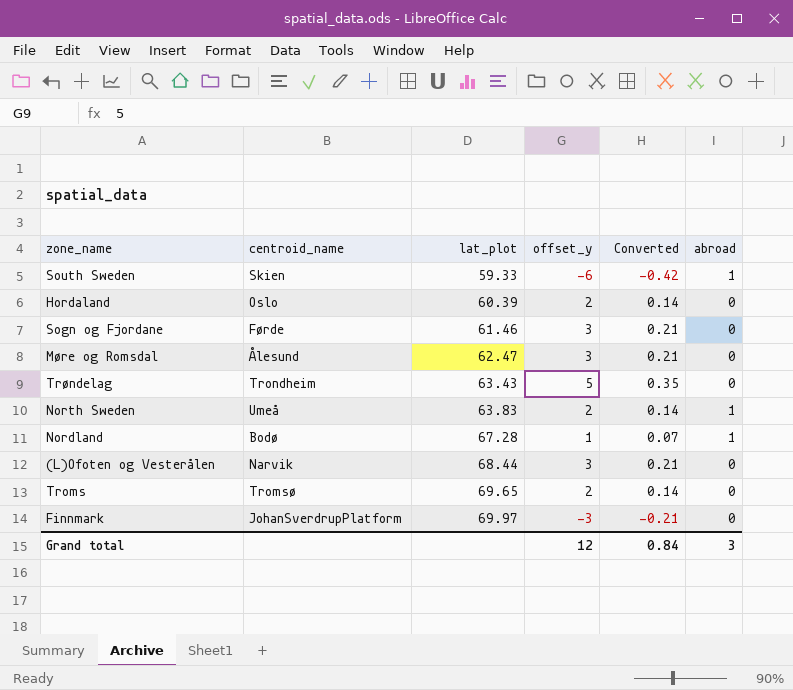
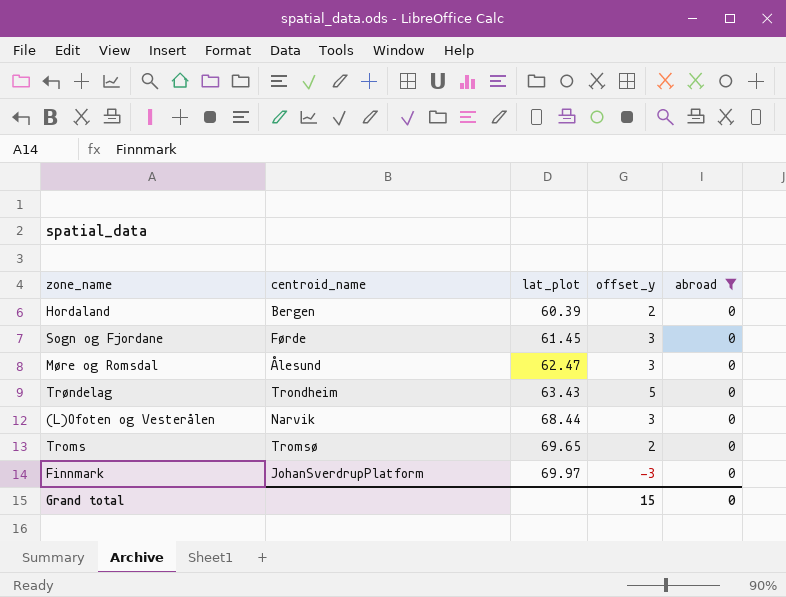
filter: none -> abroad = 0
column Converted | formula: [offset_y] * 0.07 -> none
Hordaland | centroid_name: Oslo -> Bergen
Sogn og Fjordane | lat_plot: 61.46 -> 61.45
Grand total | offset_y: 12 -> 15
Grand total | abroad: 3 -> 0

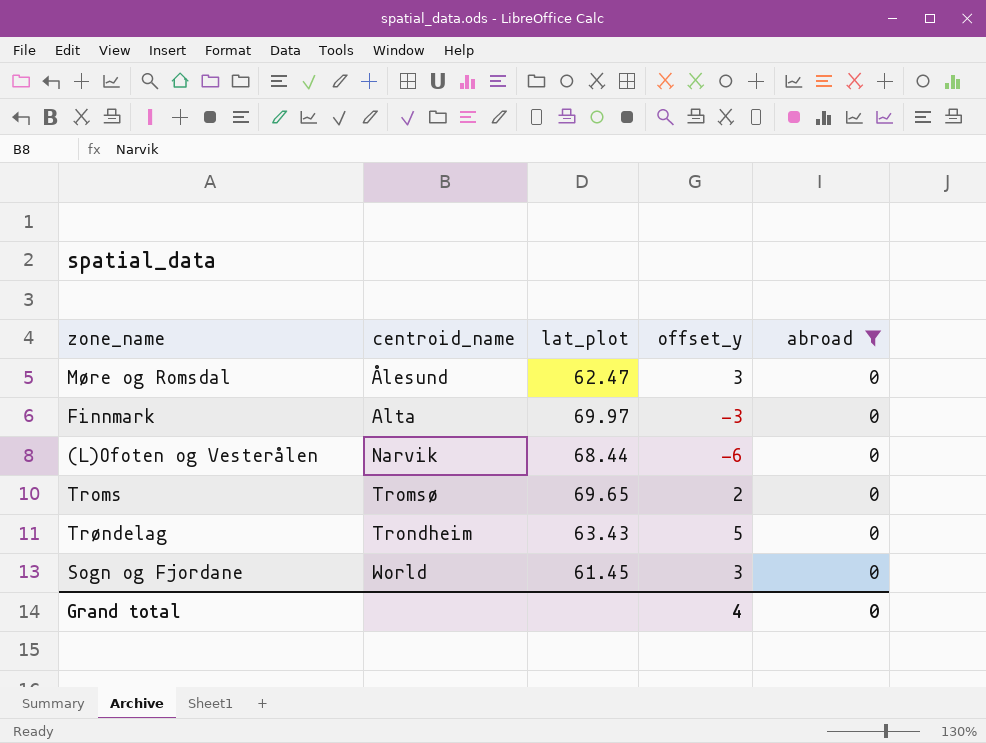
row order: lat_plot ascending -> centroid_name ascending
row Hordaland: Bergen | 60.39 | 2 | 0 -> none
Finnmark | centroid_name: JohanSverdrupPlatform -> Alta
(L)Ofoten og Vesterålen | offset_y: 3 -> -6
Sogn og Fjordane | centroid_name: Førde -> World
Grand total | offset_y: 15 -> 4

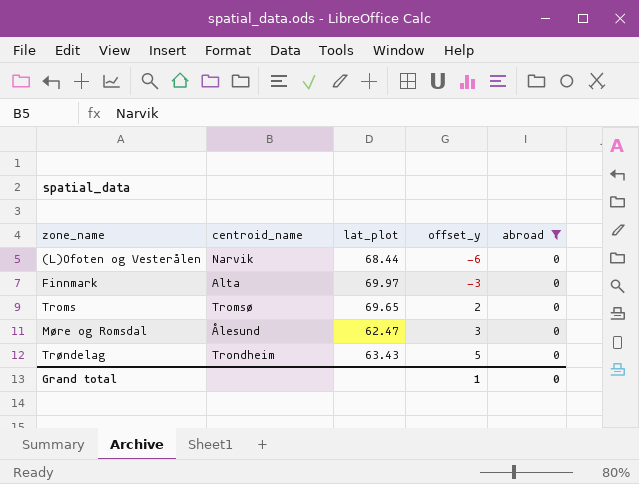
row order: centroid_name ascending -> offset_y ascending
row Sogn og Fjordane: World | 61.45 | 3 | 0 -> none
Grand total | offset_y: 4 -> 1

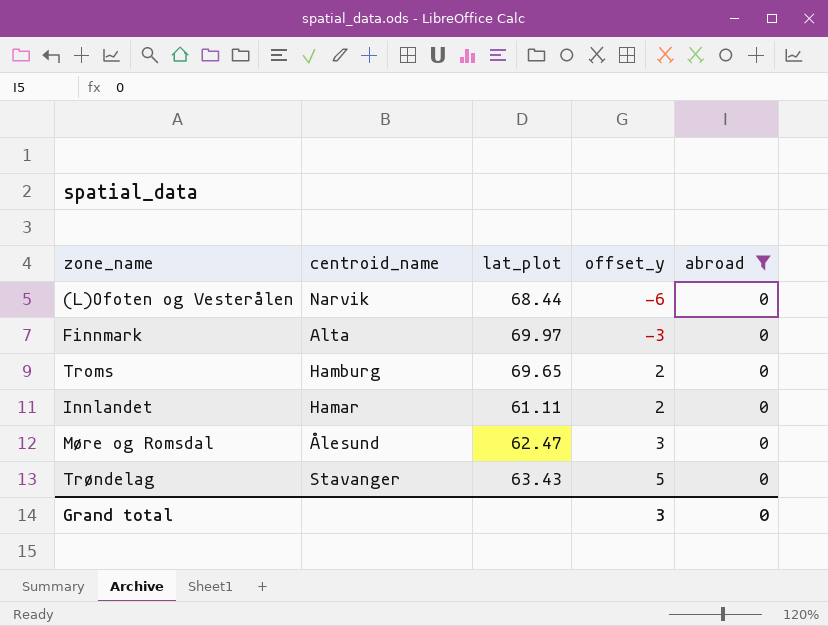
Troms | centroid_name: Tromsø -> Hamburg
row Innlandet: none -> Hamar | 61.11 | 2 | 0
Trøndelag | centroid_name: Trondheim -> Stavanger
Grand total | offset_y: 1 -> 3

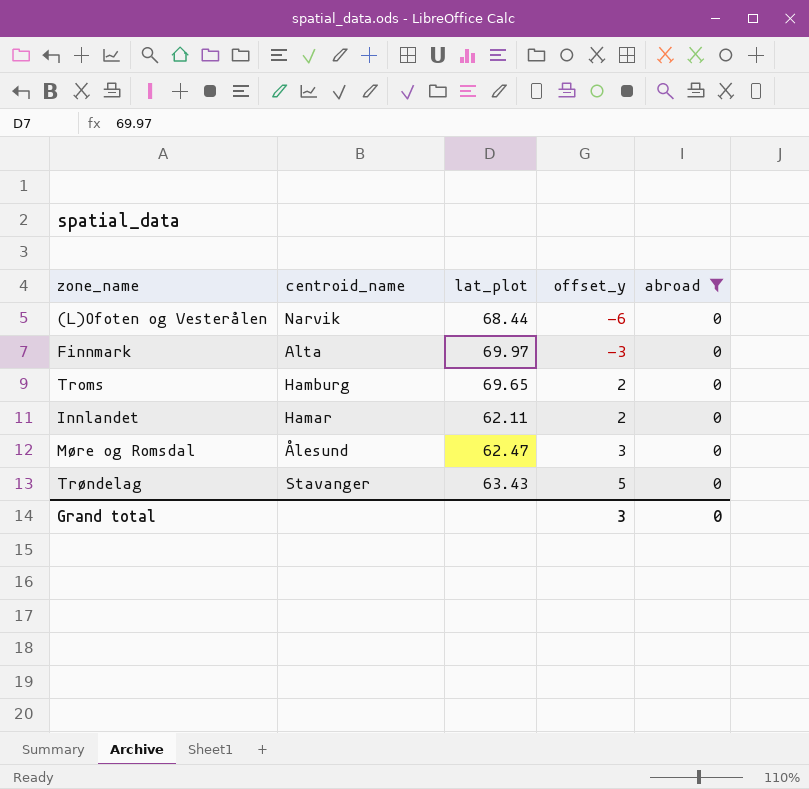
Innlandet | lat_plot: 61.11 -> 62.11

